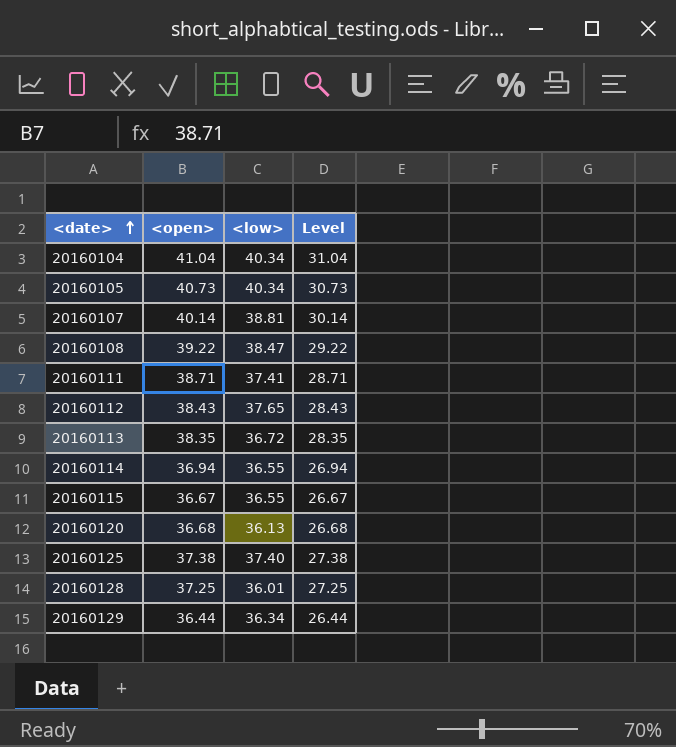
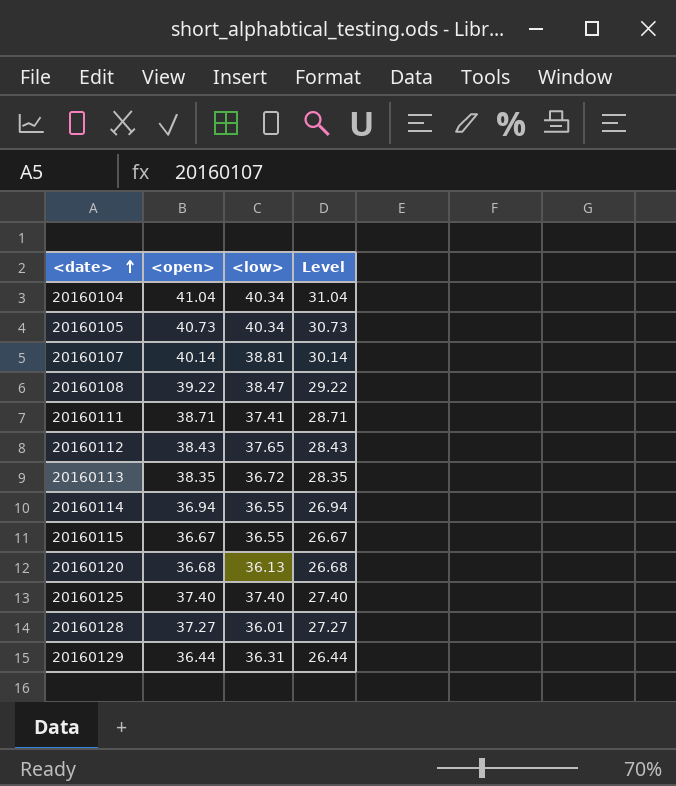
20160125 | <open>: 37.38 -> 37.40
20160125 | Level: 27.38 -> 27.40
20160128 | <open>: 37.25 -> 37.27
20160128 | Level: 27.25 -> 27.27
20160129 | <low>: 36.34 -> 36.31

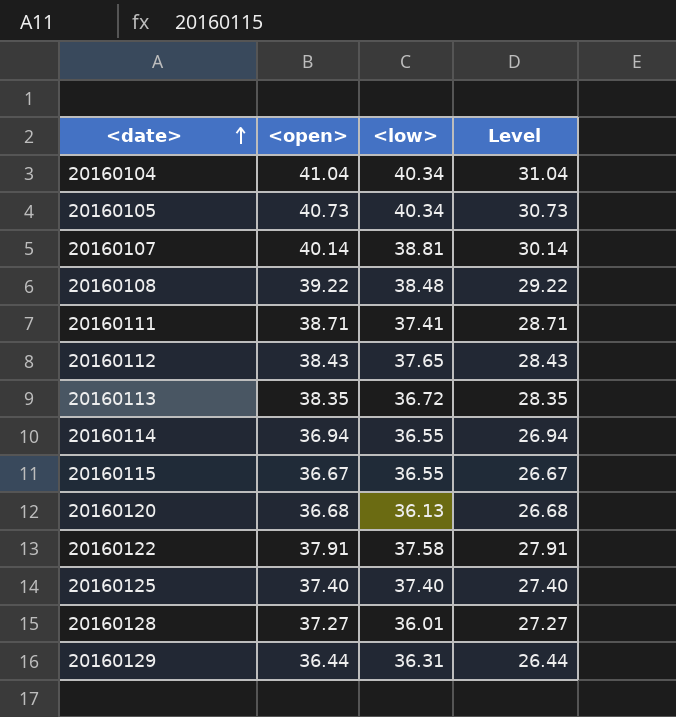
20160108 | <low>: 38.47 -> 38.48
row 20160122: none -> 37.91 | 37.58 | 27.91

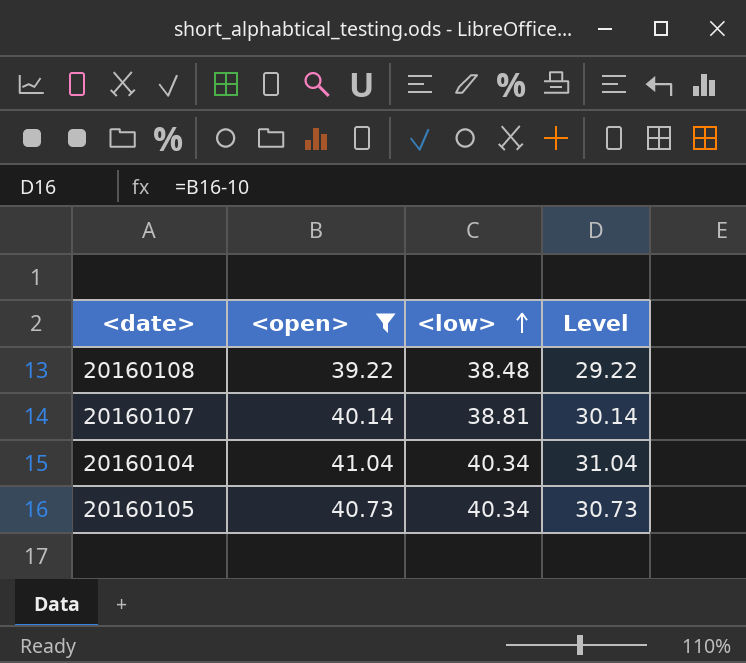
filter: none -> <open> >= 39.22
row order: <date> ascending -> <low> ascending

